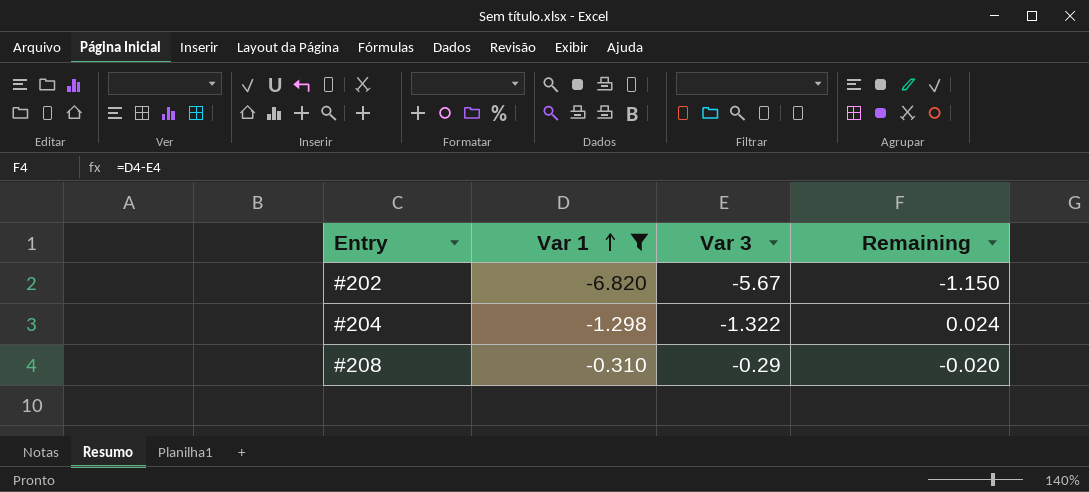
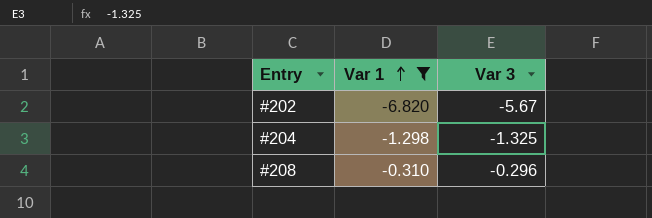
column Remaining | formula: [Var 1] - [Var 3] -> none
#204 | Var 3: -1.322 -> -1.325
#208 | Var 3: -0.29 -> -0.296

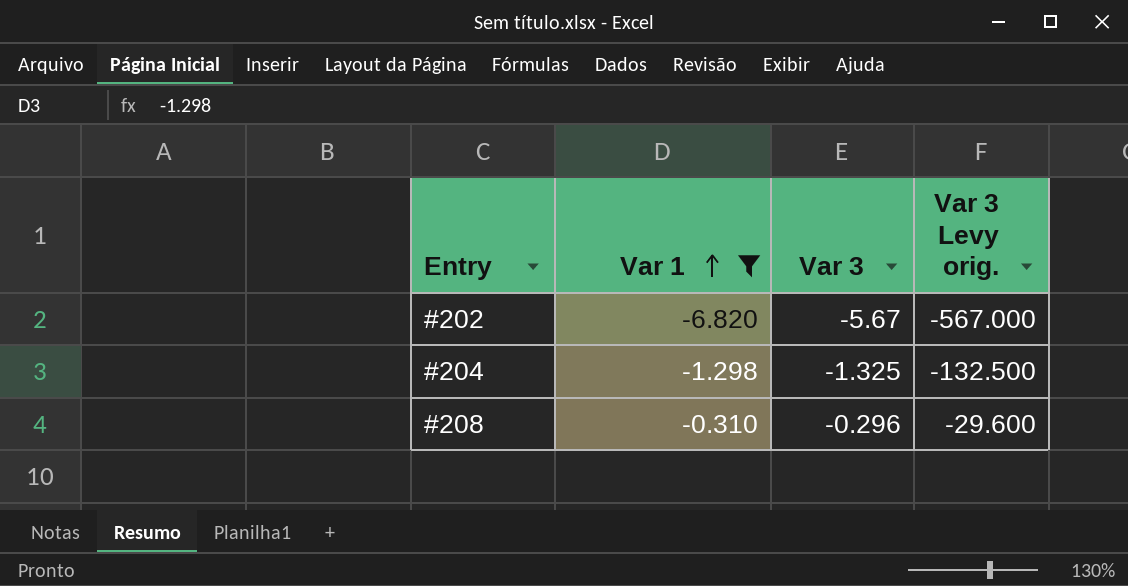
column Var 3 Levy orig. | formula: none -> [Var 3] * 100

